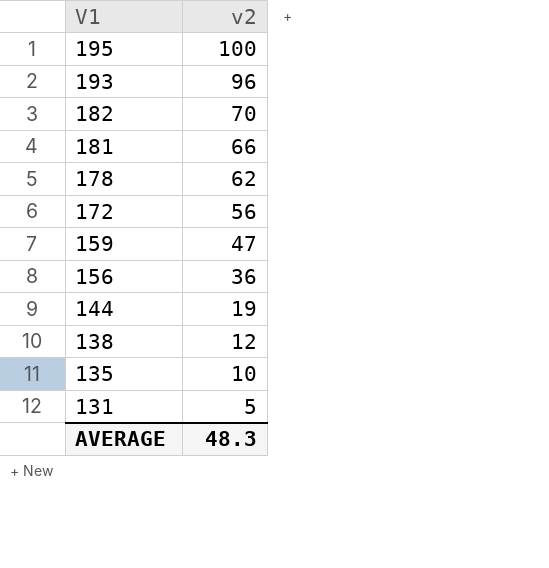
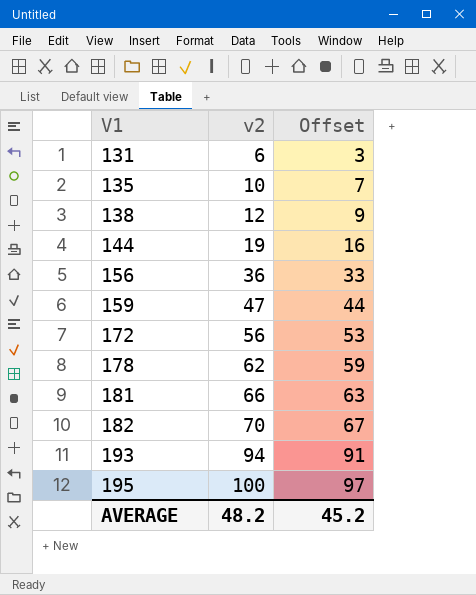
row order: V1 descending -> V1 ascending
column Offset | formula: none -> [v2] - 3
131 | v2: 5 -> 6
193 | v2: 96 -> 94
AVERAGE | v2: 48.3 -> 48.2

